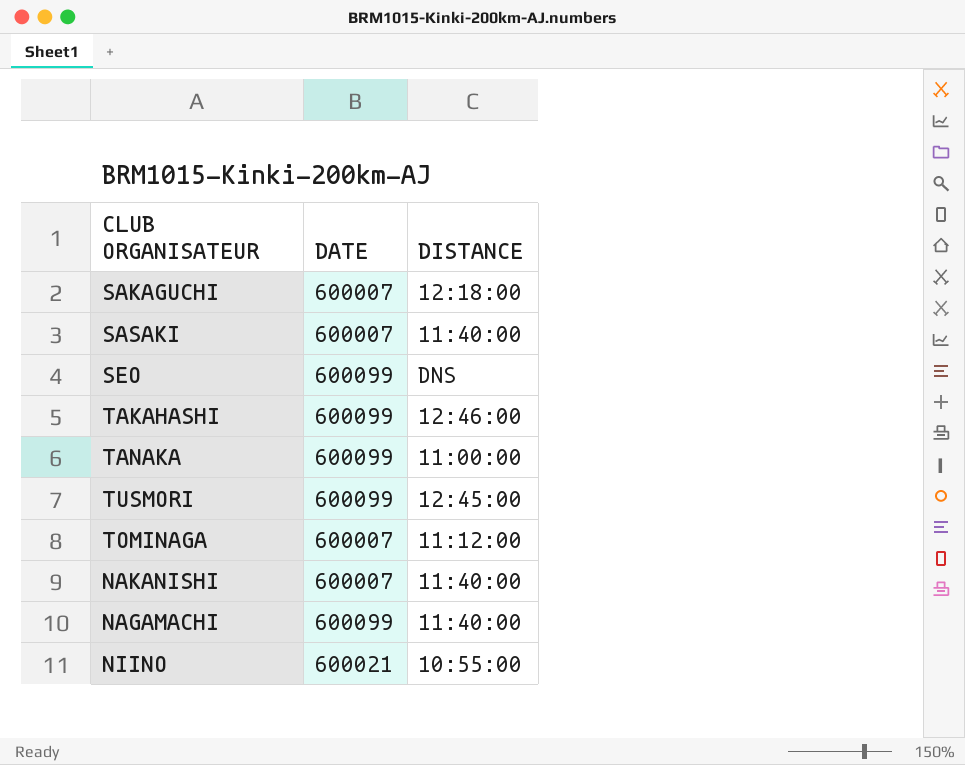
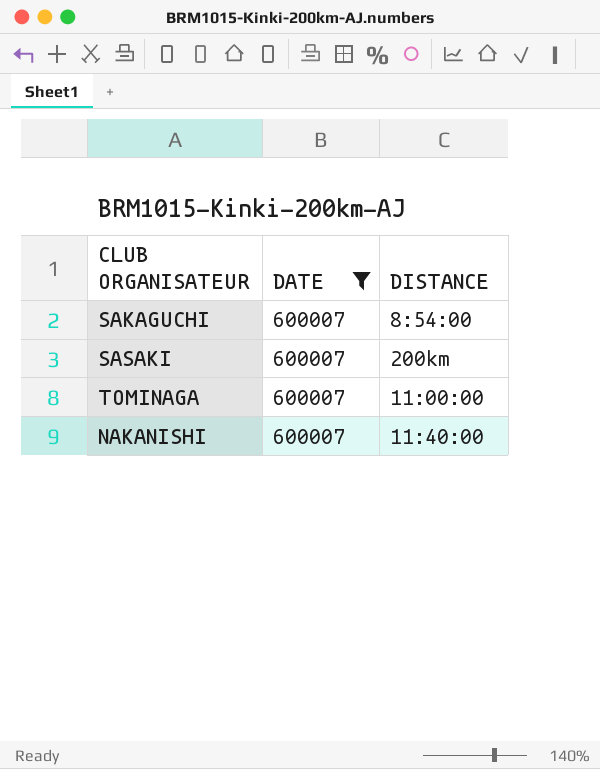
filter: none -> DATE = 600007
SAKAGUCHI | DISTANCE: 12:18:00 -> 8:54:00
SASAKI | DISTANCE: 11:40:00 -> 200km
TOMINAGA | DISTANCE: 11:12:00 -> 11:00:00

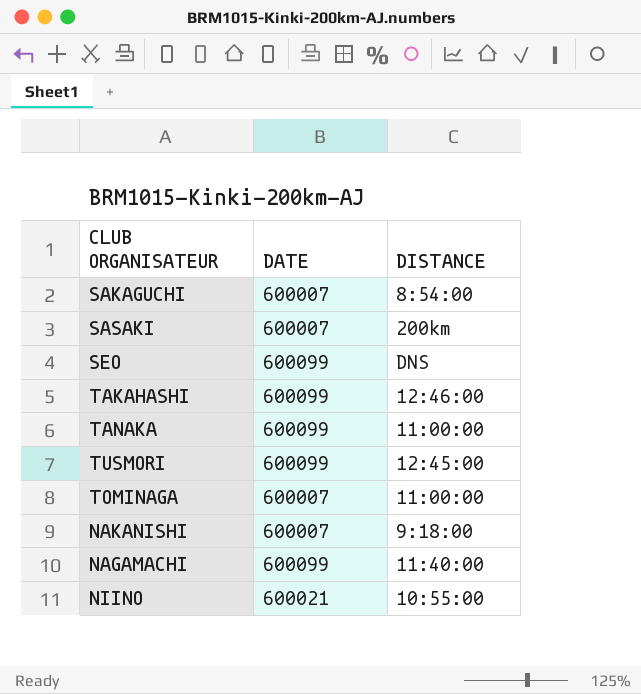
filter: DATE = 600007 -> none
NAKANISHI | DISTANCE: 11:40:00 -> 9:18:00

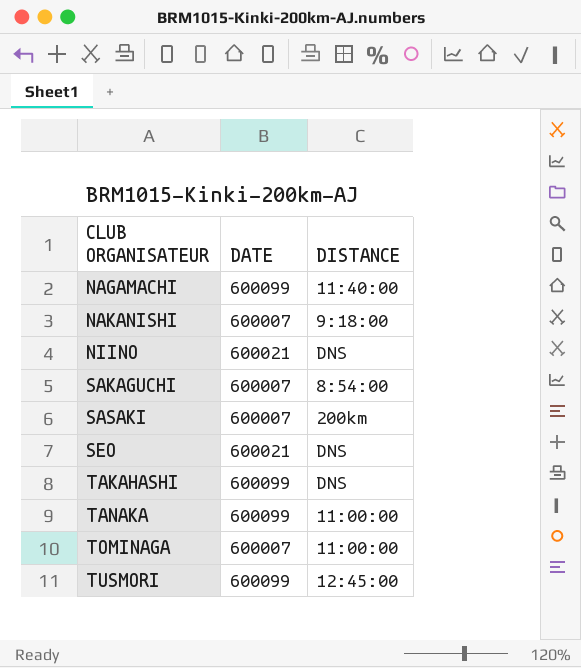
row order: none -> CLUB ORGANISATEUR ascending
NIINO | DISTANCE: 10:55:00 -> DNS
SEO | DATE: 600099 -> 600021
TAKAHASHI | DISTANCE: 12:46:00 -> DNS

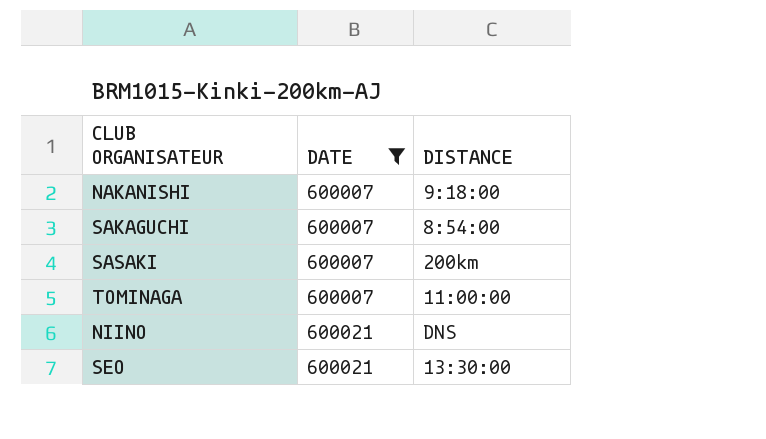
filter: none -> DATE != 600099
row order: CLUB ORGANISATEUR ascending -> DATE ascending
SEO | DISTANCE: DNS -> 13:30:00

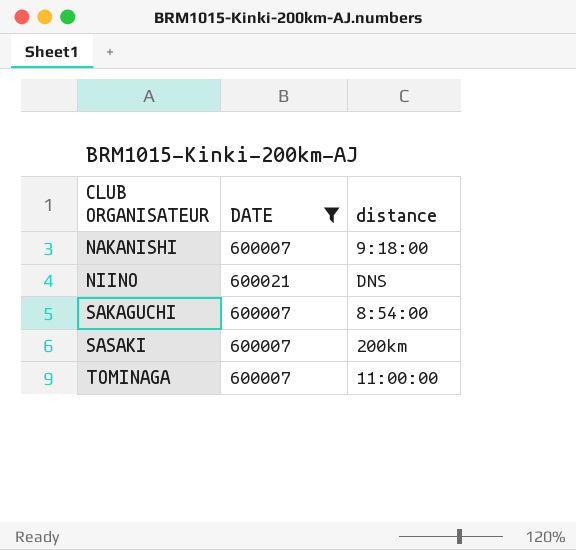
row order: DATE ascending -> CLUB ORGANISATEUR ascending
column name: DISTANCE -> distance
row SEO: 600021 | 13:30:00 -> none

